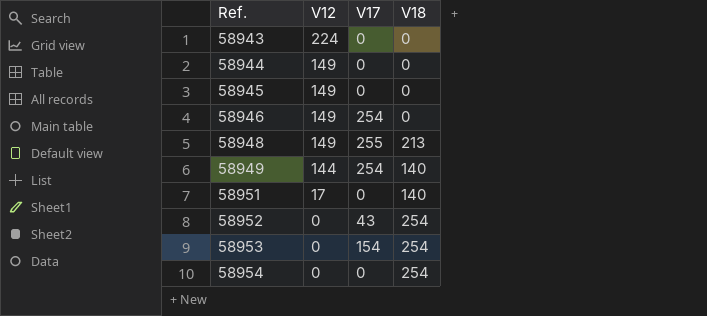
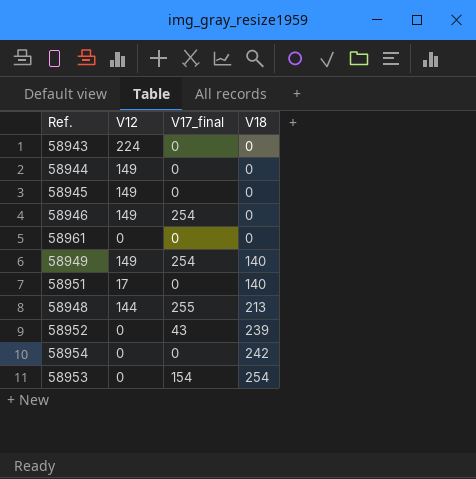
row order: Ref. ascending -> V18 ascending
column name: V17 -> V17_final
row 58961: none -> 0 | 0 | 0
58949 | V12: 144 -> 149
58948 | V12: 149 -> 144
58952 | V18: 254 -> 239
58954 | V18: 254 -> 242

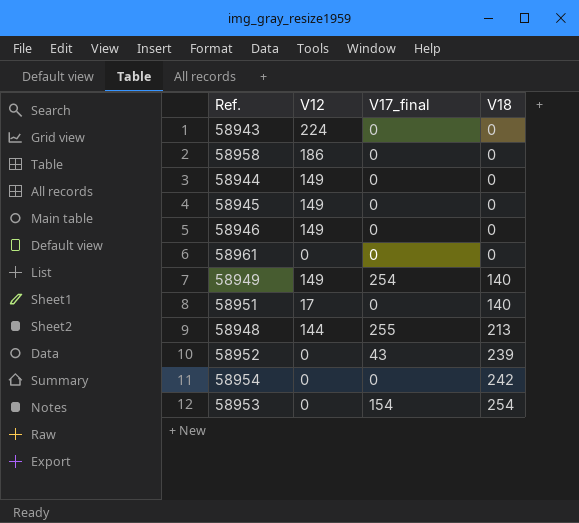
row 58958: none -> 186 | 0 | 0
58946 | V17_final: 254 -> 0

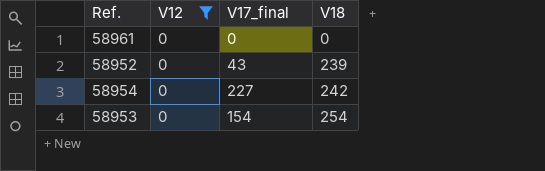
filter: none -> V12 = 0
58954 | V17_final: 0 -> 227

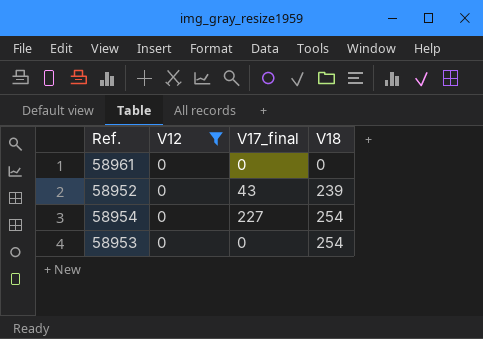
58954 | V18: 242 -> 254
58953 | V17_final: 154 -> 0

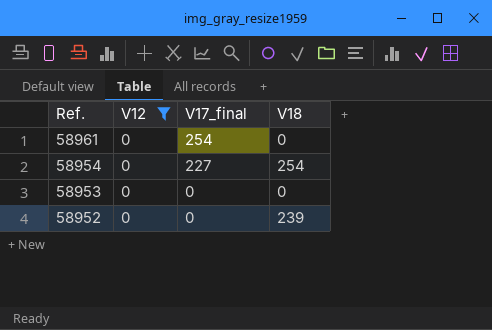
row order: V18 ascending -> Ref. descending
58961 | V17_final: 0 -> 254
58953 | V18: 254 -> 0
58952 | V17_final: 43 -> 0

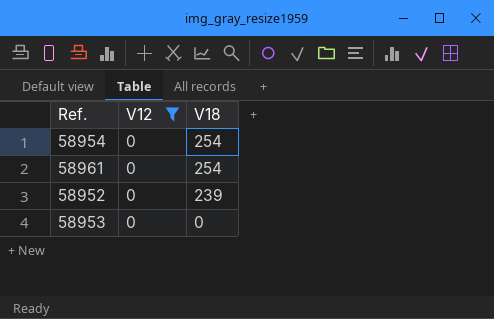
row order: Ref. descending -> V18 descending
column V17_final | position: 3 -> none
58961 | V18: 0 -> 254

